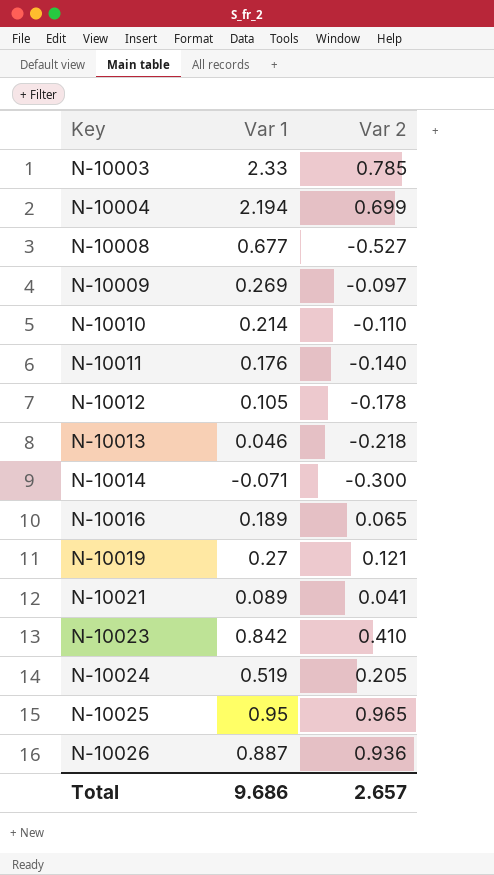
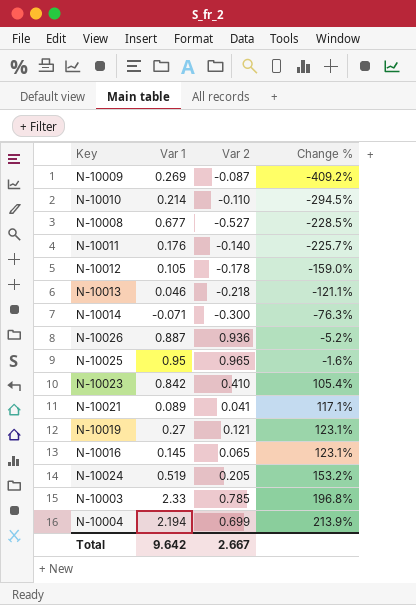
row order: Key ascending -> Change % ascending
column Change % | formula: none -> ([Var 1] - [Var 2]) / [Var 2]
N-10009 | Var 2: -0.097 -> -0.087
N-10016 | Var 1: 0.189 -> 0.145
Total | Var 1: 9.686 -> 9.642
Total | Var 2: 2.657 -> 2.667

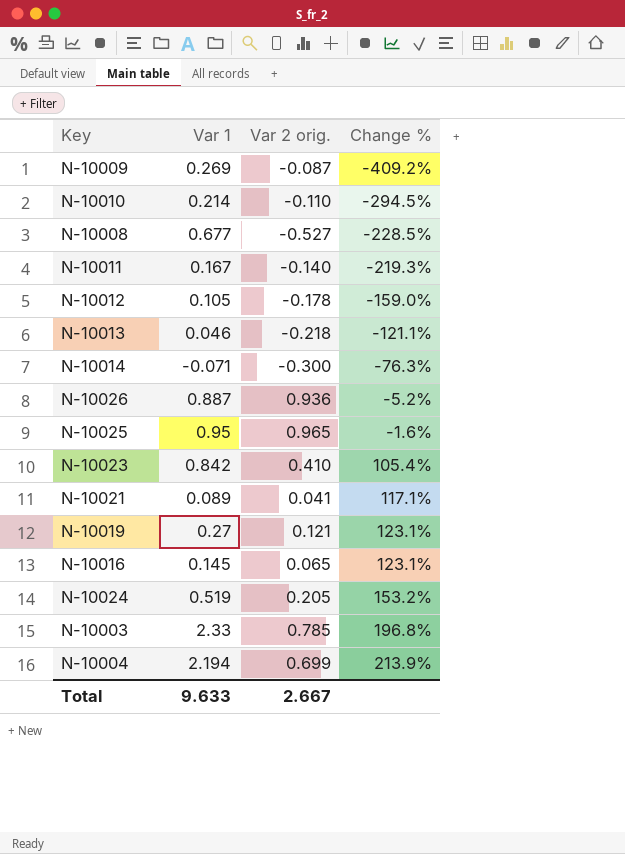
column name: Var 2 -> Var 2 orig.
N-10011 | Var 1: 0.176 -> 0.167
N-10011 | Change %: -225.7% -> -219.3%
Total | Var 1: 9.642 -> 9.633

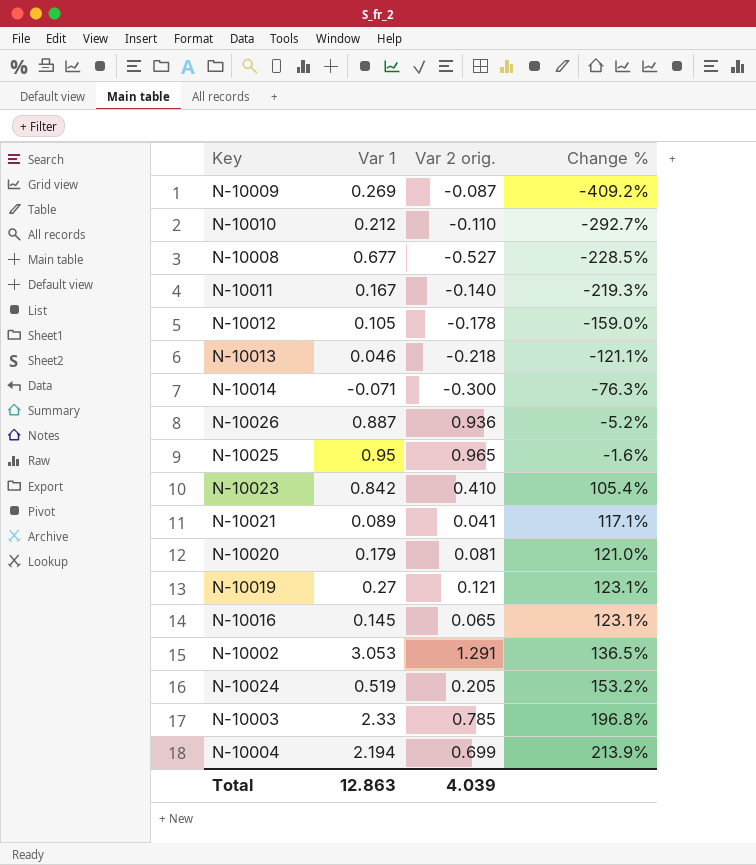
N-10010 | Var 1: 0.214 -> 0.212
N-10010 | Change %: -294.5% -> -292.7%
row N-10020: none -> 0.179 | 0.081 | 121.0%
row N-10002: none -> 3.053 | 1.291 | 136.5%
Total | Var 1: 9.633 -> 12.863
Total | Var 2 orig.: 2.667 -> 4.039

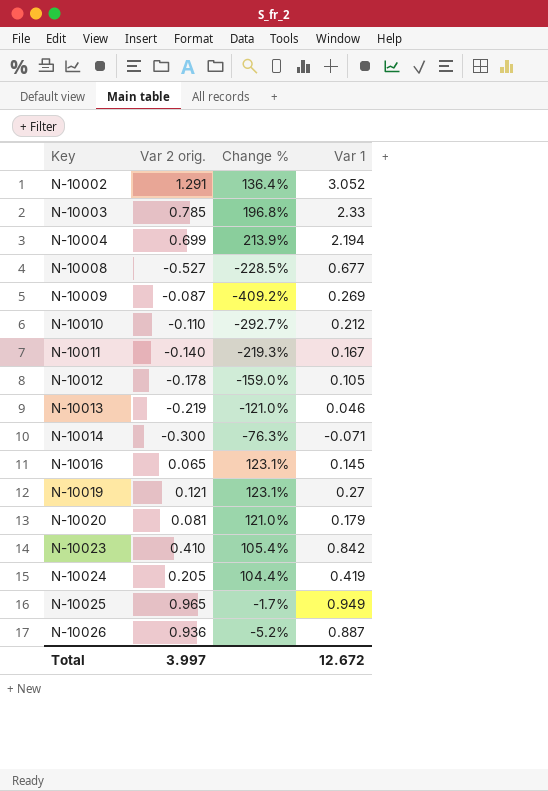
row order: Change % ascending -> Key ascending
column Var 1 | position: 2 -> 4
row N-10021: 0.089 | 0.041 | 117.1% -> none
N-10002 | Change %: 136.5% -> 136.4%
N-10002 | Var 1: 3.053 -> 3.052
N-10013 | Var 2 orig.: -0.218 -> -0.219
N-10013 | Change %: -121.1% -> -121.0%
N-10024 | Change %: 153.2% -> 104.4%
N-10024 | Var 1: 0.519 -> 0.419
N-10025 | Change %: -1.6% -> -1.7%
N-10025 | Var 1: 0.95 -> 0.949
Total | Var 2 orig.: 4.039 -> 3.997
Total | Var 1: 12.863 -> 12.672

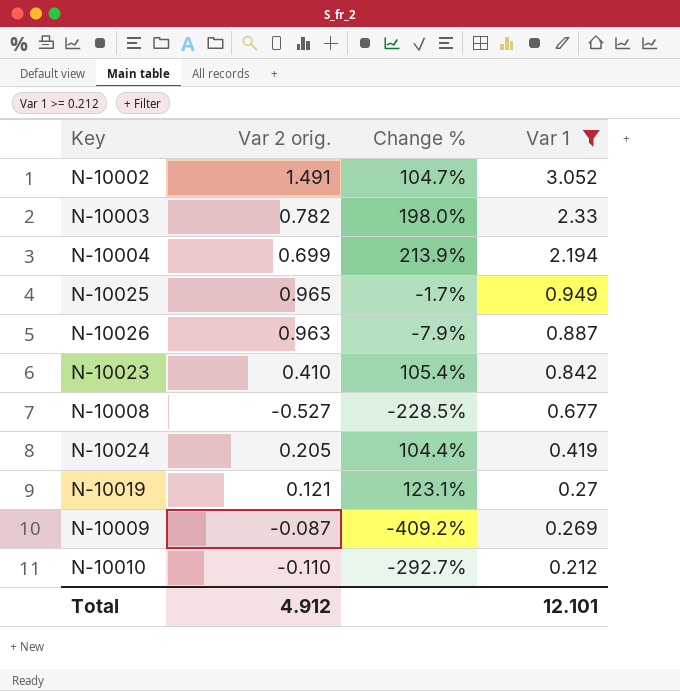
filter: none -> Var 1 >= 0.212
row order: Key ascending -> Var 1 descending
N-10002 | Var 2 orig.: 1.291 -> 1.491
N-10002 | Change %: 136.4% -> 104.7%
N-10003 | Var 2 orig.: 0.785 -> 0.782
N-10003 | Change %: 196.8% -> 198.0%
N-10026 | Var 2 orig.: 0.936 -> 0.963
N-10026 | Change %: -5.2% -> -7.9%
Total | Var 2 orig.: 3.997 -> 4.912
Total | Var 1: 12.672 -> 12.101

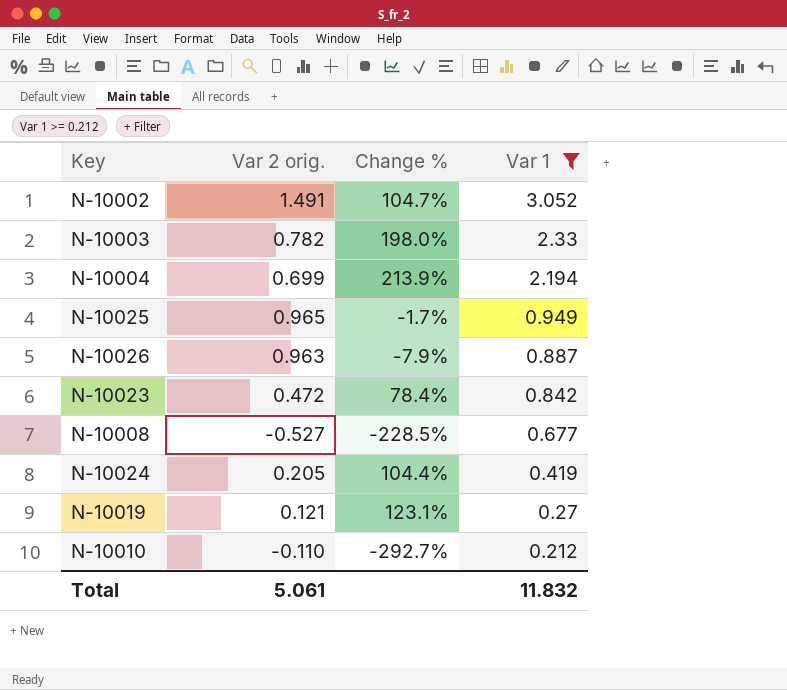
row N-10009: -0.087 | -409.2% | 0.269 -> none
N-10023 | Var 2 orig.: 0.410 -> 0.472
N-10023 | Change %: 105.4% -> 78.4%
Total | Var 2 orig.: 4.912 -> 5.061
Total | Var 1: 12.101 -> 11.832

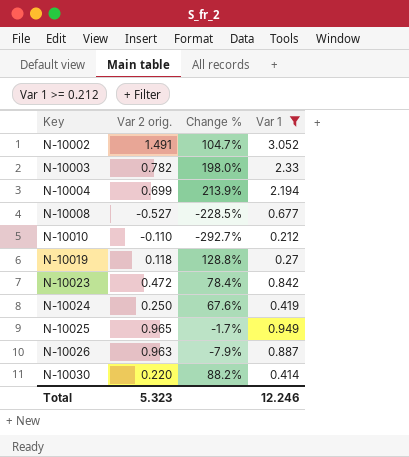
row order: Var 1 descending -> Key ascending
N-10019 | Var 2 orig.: 0.121 -> 0.118
N-10019 | Change %: 123.1% -> 128.8%
N-10024 | Var 2 orig.: 0.205 -> 0.250
N-10024 | Change %: 104.4% -> 67.6%
row N-10030: none -> 0.220 | 88.2% | 0.414
Total | Var 2 orig.: 5.061 -> 5.323
Total | Var 1: 11.832 -> 12.246

